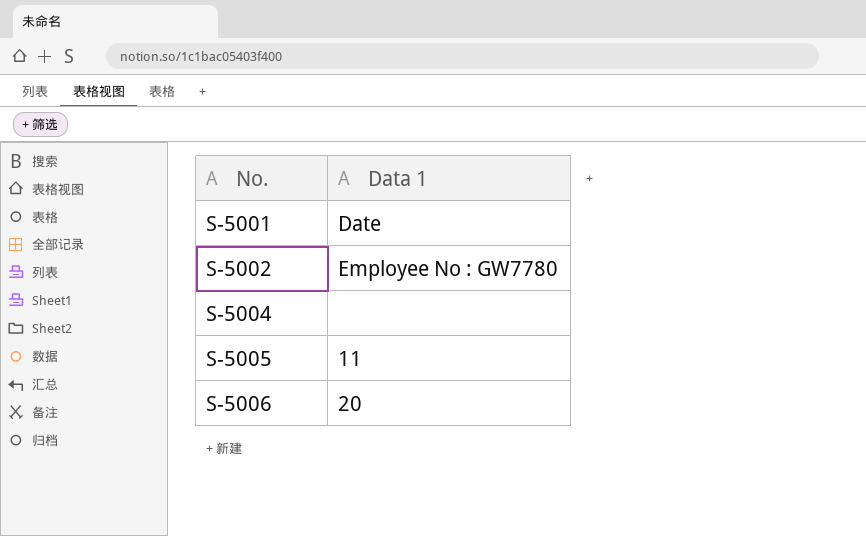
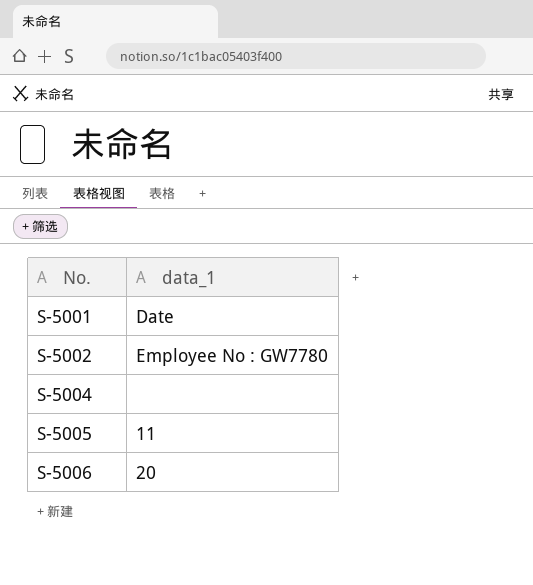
column name: Data 1 -> data_1

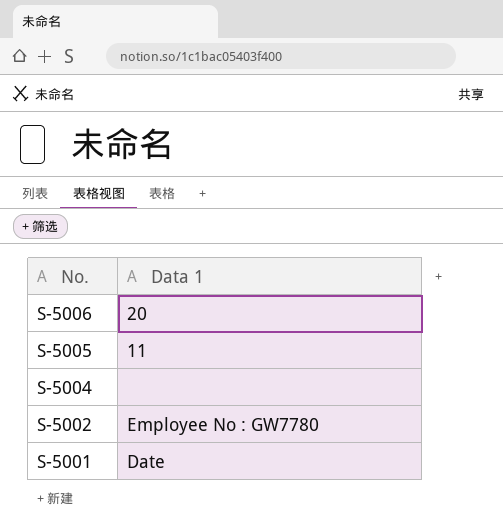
row order: No. ascending -> No. descending
column name: data_1 -> Data 1

